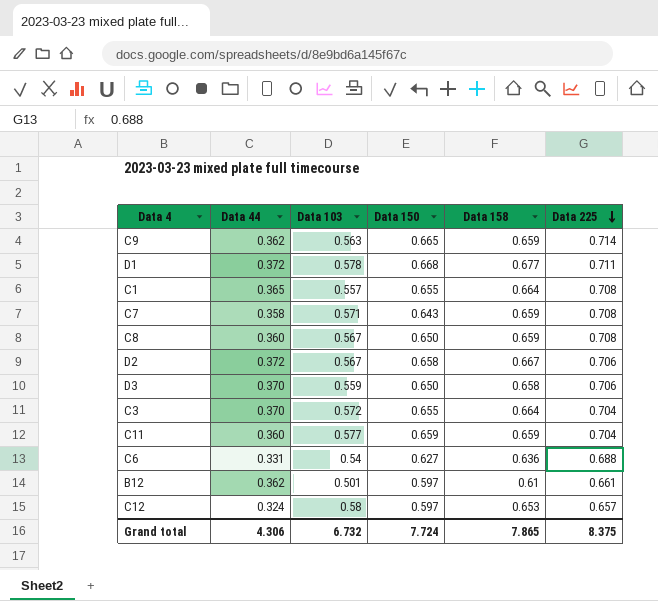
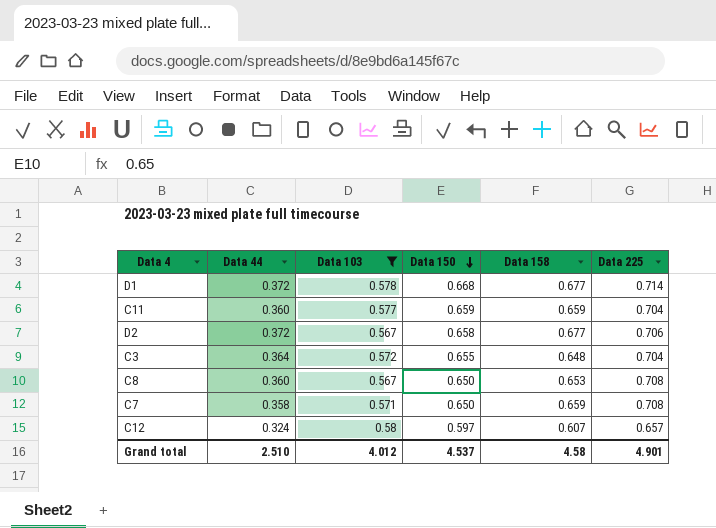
filter: none -> Data 103 >= 0.567
row order: Data 225 descending -> Data 150 descending
D1 | Data 225: 0.711 -> 0.714
D2 | Data 158: 0.667 -> 0.677
C3 | Data 44: 0.370 -> 0.364
C3 | Data 158: 0.664 -> 0.648
C8 | Data 158: 0.659 -> 0.653
C7 | Data 150: 0.643 -> 0.650
C12 | Data 158: 0.653 -> 0.607
Grand total | Data 44: 4.306 -> 2.510
Grand total | Data 103: 6.732 -> 4.012
Grand total | Data 150: 7.724 -> 4.537
Grand total | Data 158: 7.865 -> 4.58
Grand total | Data 225: 8.375 -> 4.901

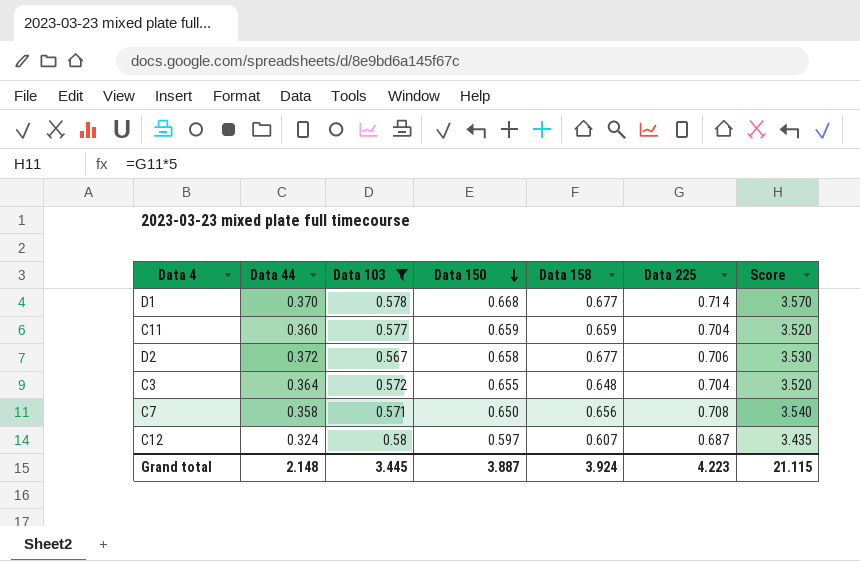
column Score | formula: none -> [Data 225] * 5
row C8: 0.360 | 0.567 | 0.650 | 0.653 | 0.708 -> none
D1 | Data 44: 0.372 -> 0.370
C7 | Data 158: 0.659 -> 0.656
C12 | Data 225: 0.657 -> 0.687
Grand total | Data 44: 2.510 -> 2.148
Grand total | Data 103: 4.012 -> 3.445
Grand total | Data 150: 4.537 -> 3.887
Grand total | Data 158: 4.58 -> 3.924
Grand total | Data 225: 4.901 -> 4.223

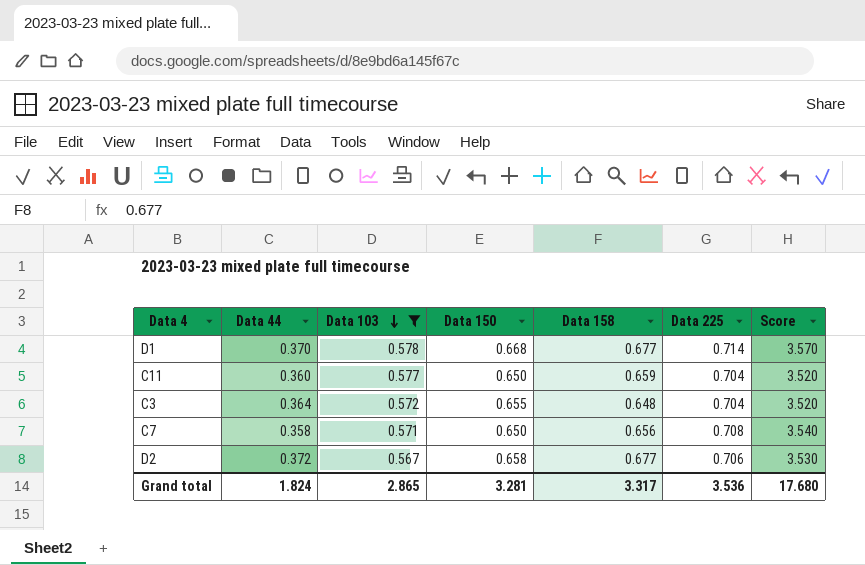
row order: Data 150 descending -> Data 103 descending
row C12: 0.324 | 0.58 | 0.597 | 0.607 | 0.687 | 3.435 -> none
C11 | Data 150: 0.659 -> 0.650
Grand total | Data 44: 2.148 -> 1.824
Grand total | Data 103: 3.445 -> 2.865
Grand total | Data 150: 3.887 -> 3.281
Grand total | Data 158: 3.924 -> 3.317
Grand total | Data 225: 4.223 -> 3.536
Grand total | Score: 21.115 -> 17.680

